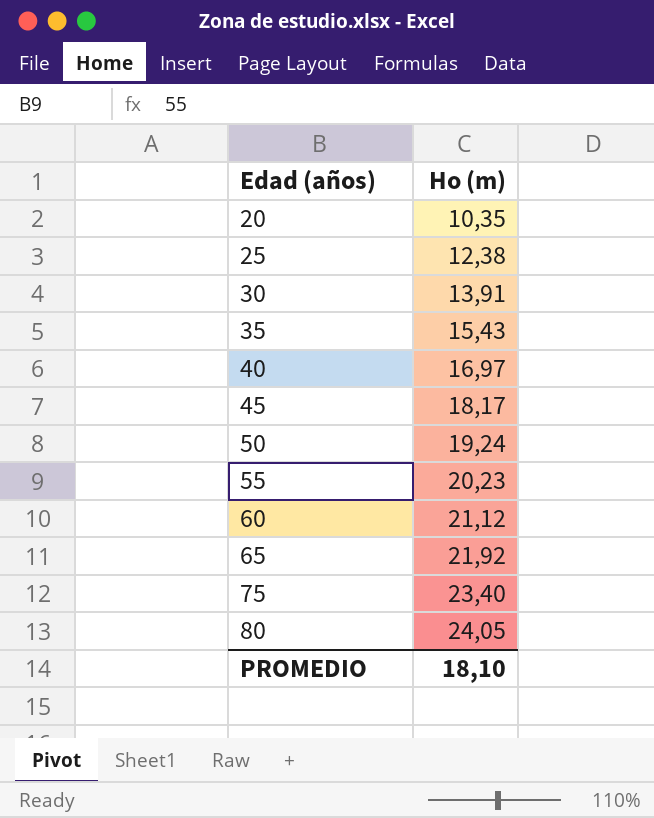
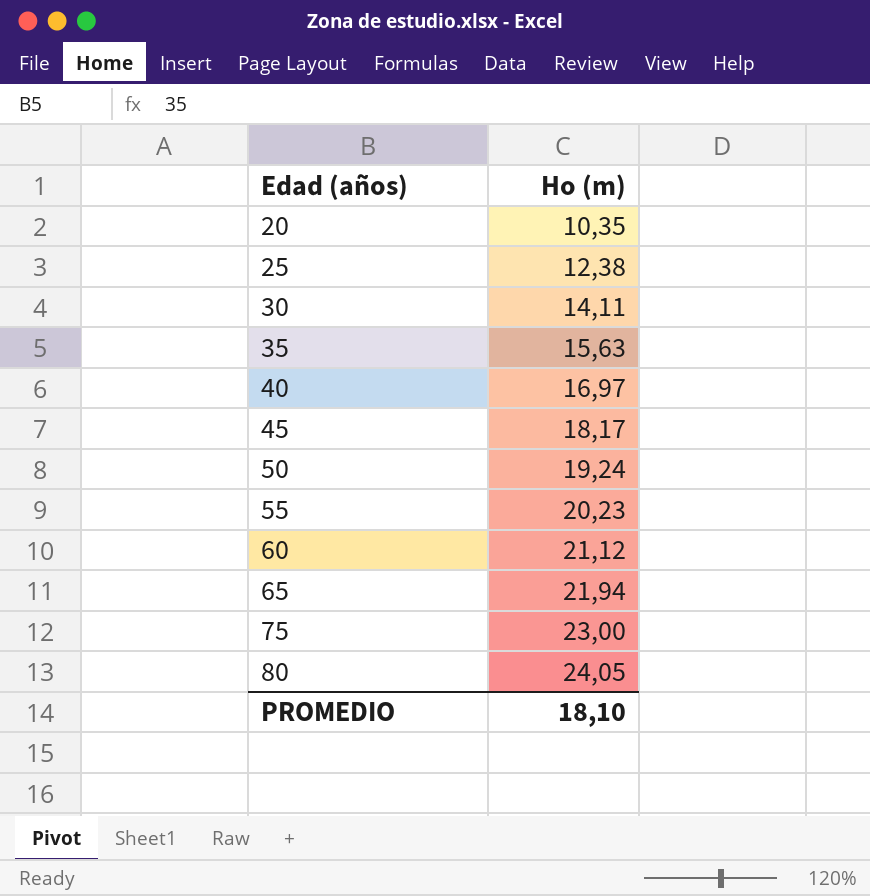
30 | Ho (m): 13,91 -> 14,11
35 | Ho (m): 15,43 -> 15,63
65 | Ho (m): 21,92 -> 21,94
75 | Ho (m): 23,40 -> 23,00

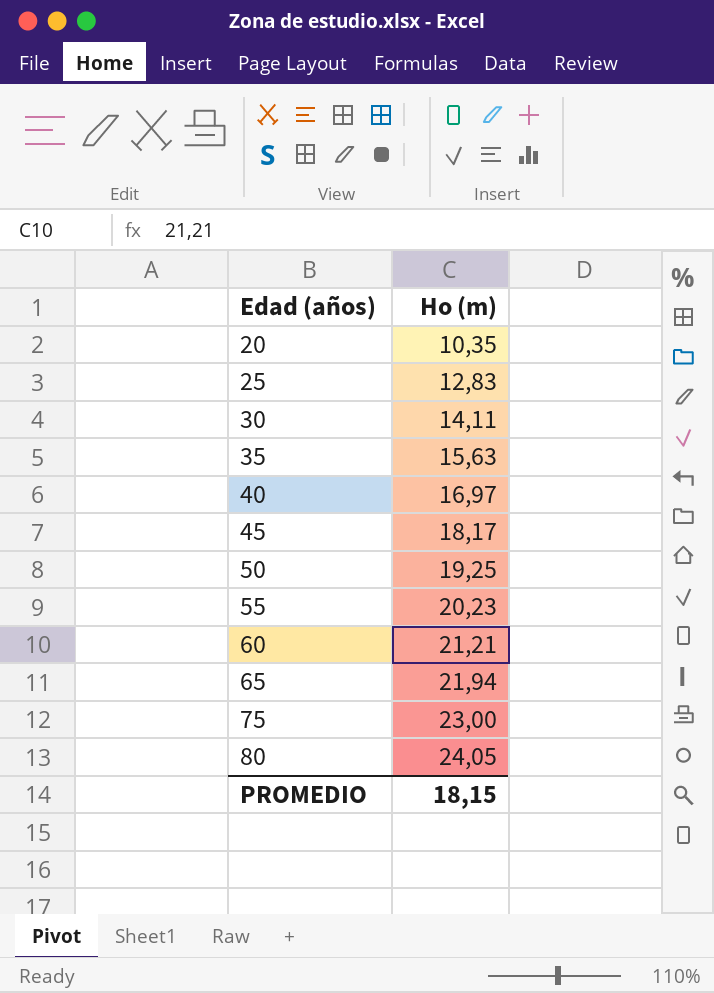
25 | Ho (m): 12,38 -> 12,83
50 | Ho (m): 19,24 -> 19,25
60 | Ho (m): 21,12 -> 21,21
PROMEDIO | Ho (m): 18,10 -> 18,15

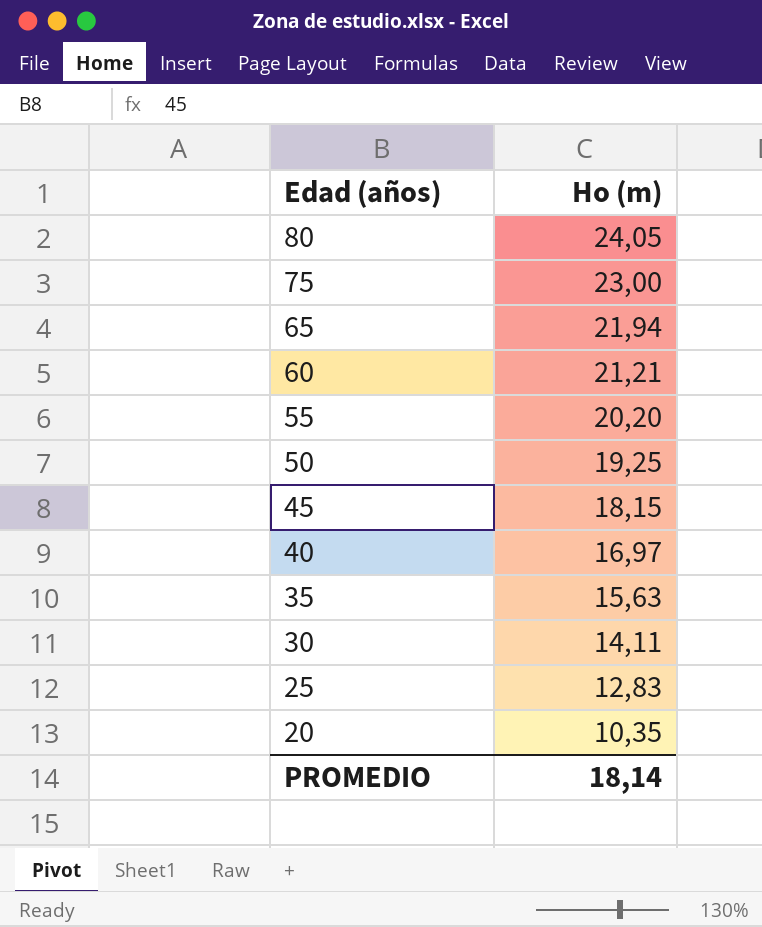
row order: Edad (años) ascending -> Edad (años) descending
55 | Ho (m): 20,23 -> 20,20
45 | Ho (m): 18,17 -> 18,15
PROMEDIO | Ho (m): 18,15 -> 18,14

